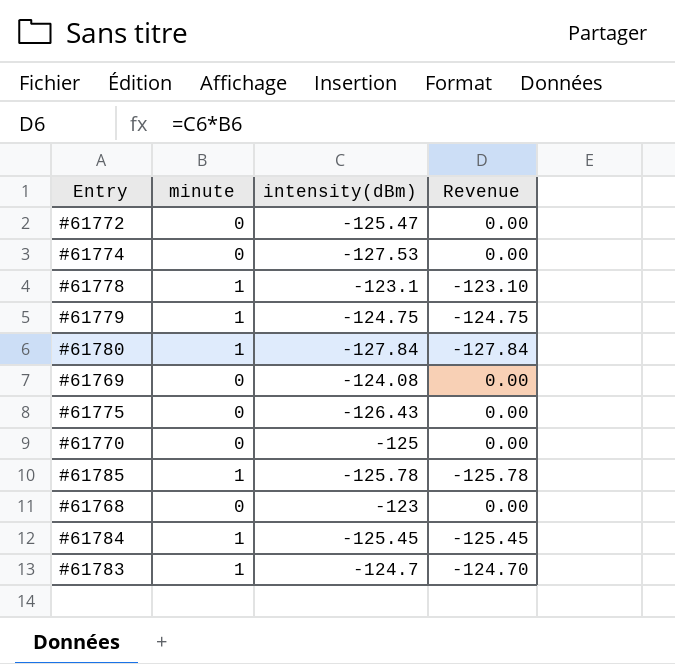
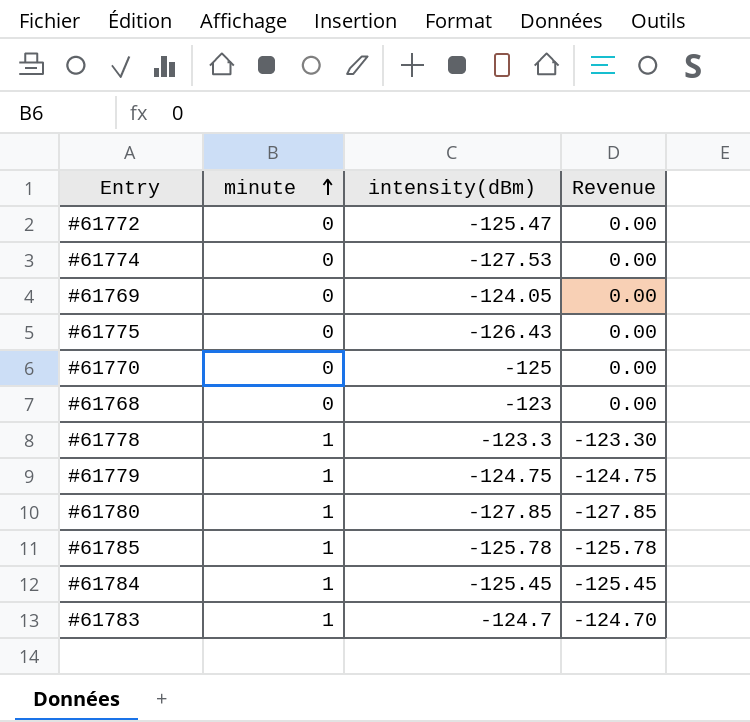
row order: none -> minute ascending
#61769 | intensity(dBm): -124.08 -> -124.05
#61778 | intensity(dBm): -123.1 -> -123.3
#61778 | Revenue: -123.10 -> -123.30
#61780 | intensity(dBm): -127.84 -> -127.85
#61780 | Revenue: -127.84 -> -127.85

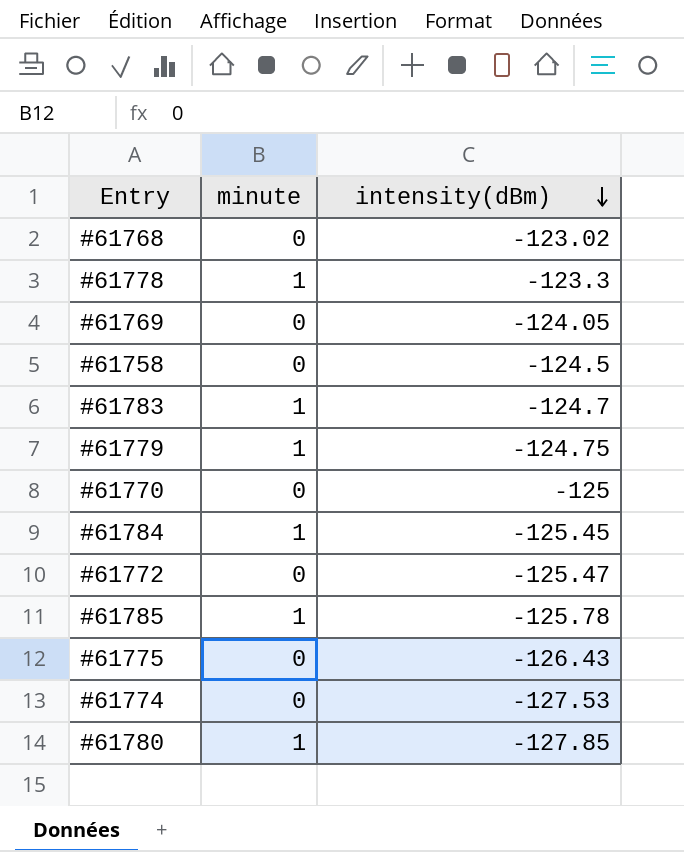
row order: minute ascending -> intensity(dBm) descending
column Revenue | formula: [minute] * [intensity(dBm)] -> none
#61768 | intensity(dBm): -123 -> -123.02
row #61758: none -> 0 | -124.5

